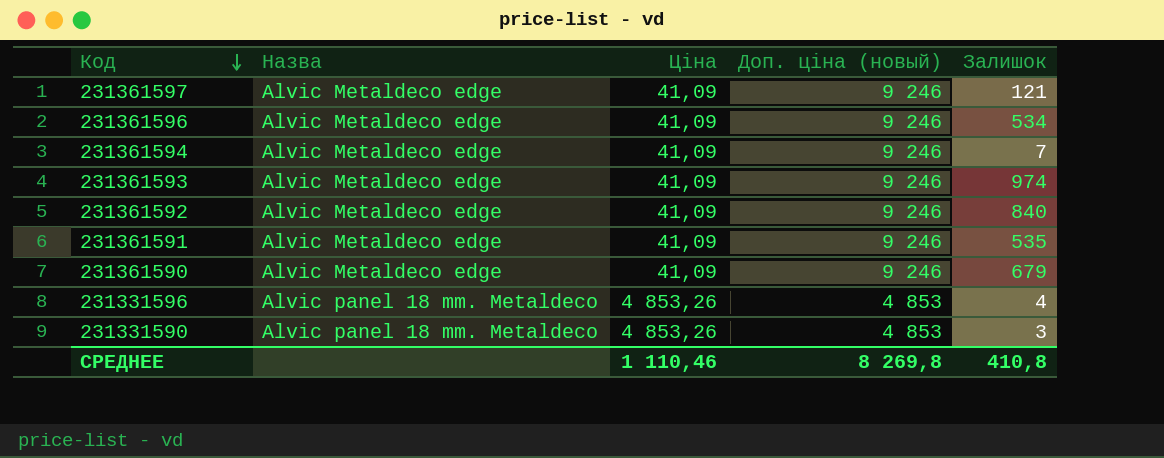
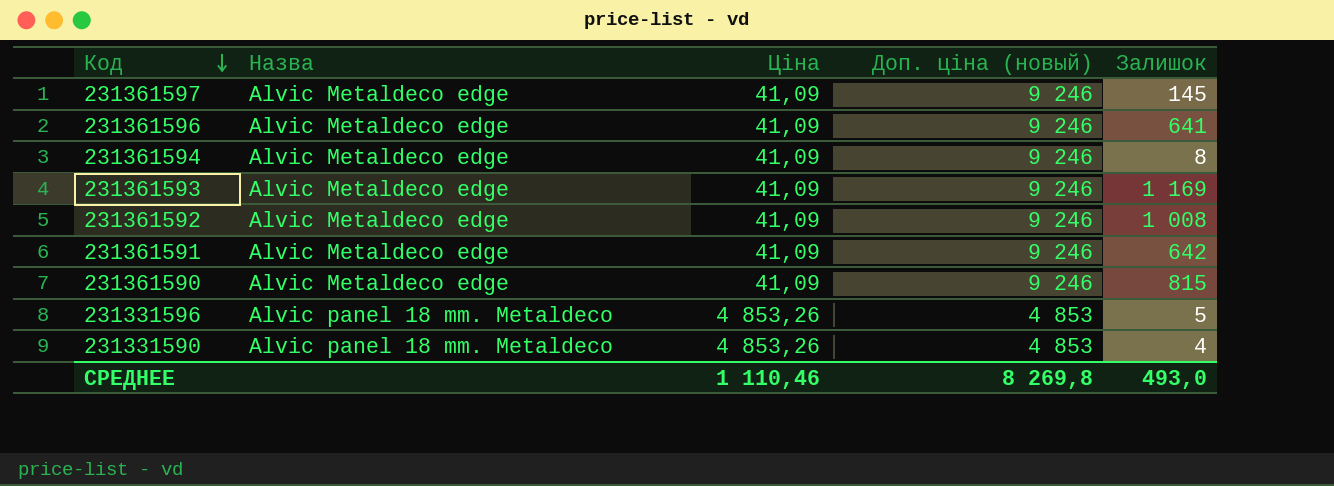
231361597 | Залишок: 121 -> 145
231361596 | Залишок: 534 -> 641
231361594 | Залишок: 7 -> 8
231361593 | Залишок: 974 -> 1 169
231361592 | Залишок: 840 -> 1 008
231361591 | Залишок: 535 -> 642
231361590 | Залишок: 679 -> 815
231331596 | Залишок: 4 -> 5
231331590 | Залишок: 3 -> 4
СРЕДНЕЕ | Залишок: 410,8 -> 493,0

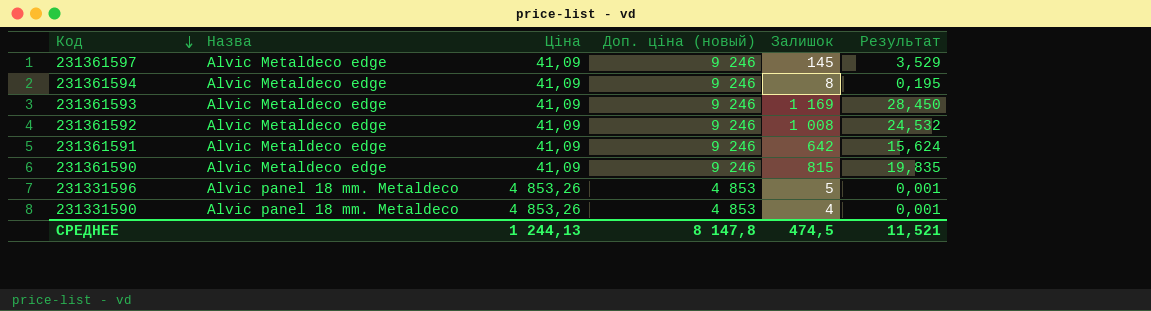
column Результат | formula: none -> [Залишок] / [Ціна]
row 231361596: Alvic Metaldeco edge | 41,09 | 9 246 | 641 -> none
СРЕДНЕЕ | Ціна: 1 110,46 -> 1 244,13
СРЕДНЕЕ | Доп. ціна (новый): 8 269,8 -> 8 147,8
СРЕДНЕЕ | Залишок: 493,0 -> 474,5

